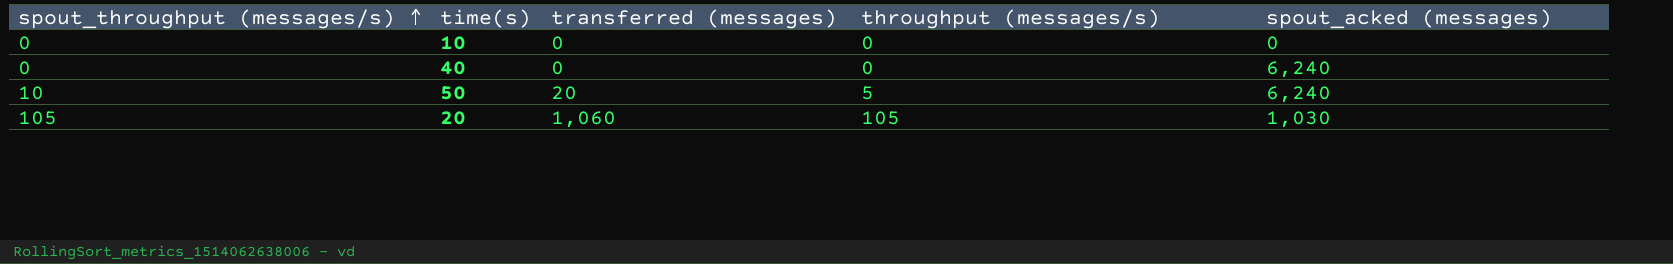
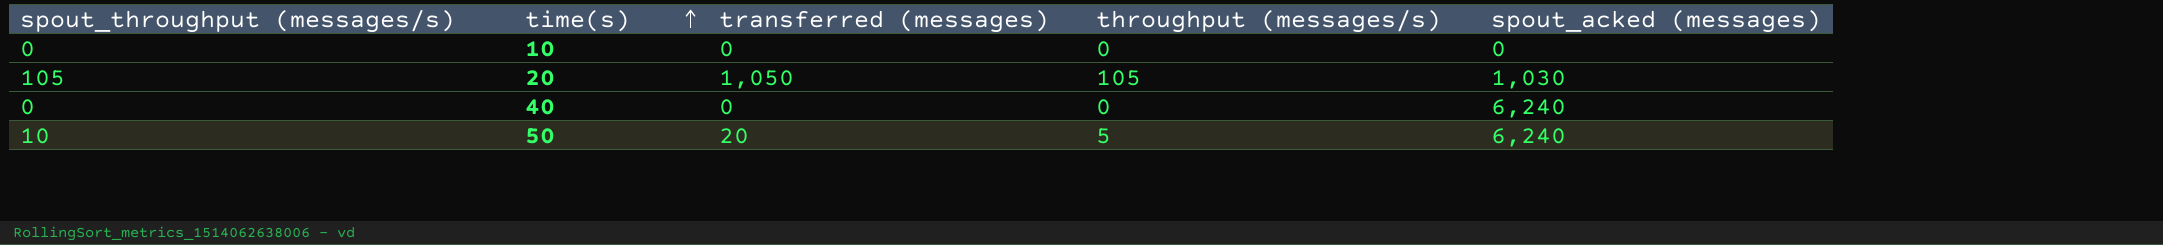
row order: spout_throughput (messages/s) ascending -> time(s) ascending
20 | transferred (messages): 1,060 -> 1,050

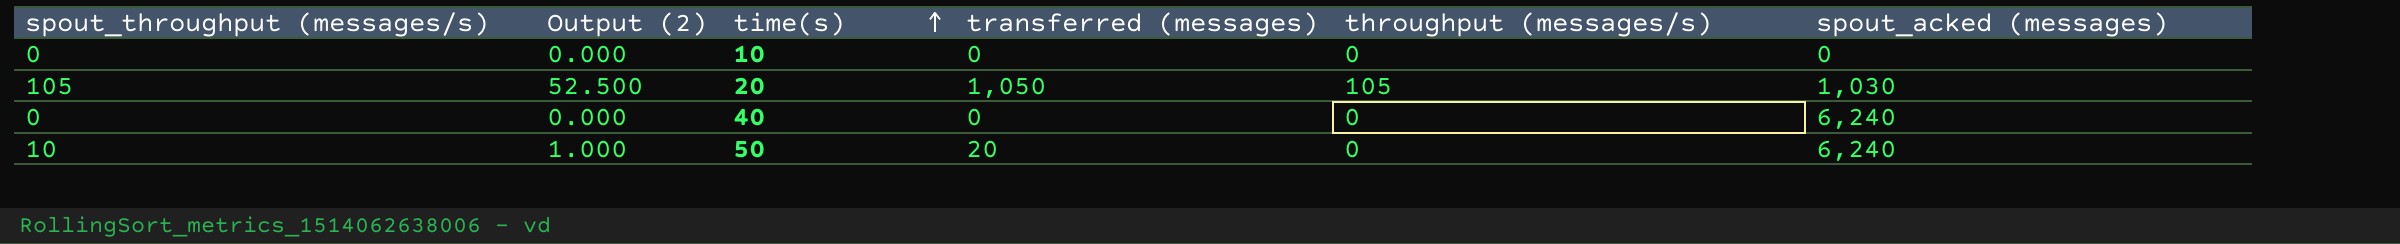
column Output (2) | formula: none -> [transferred (messages)] * 0.05
50 | throughput (messages/s): 5 -> 0

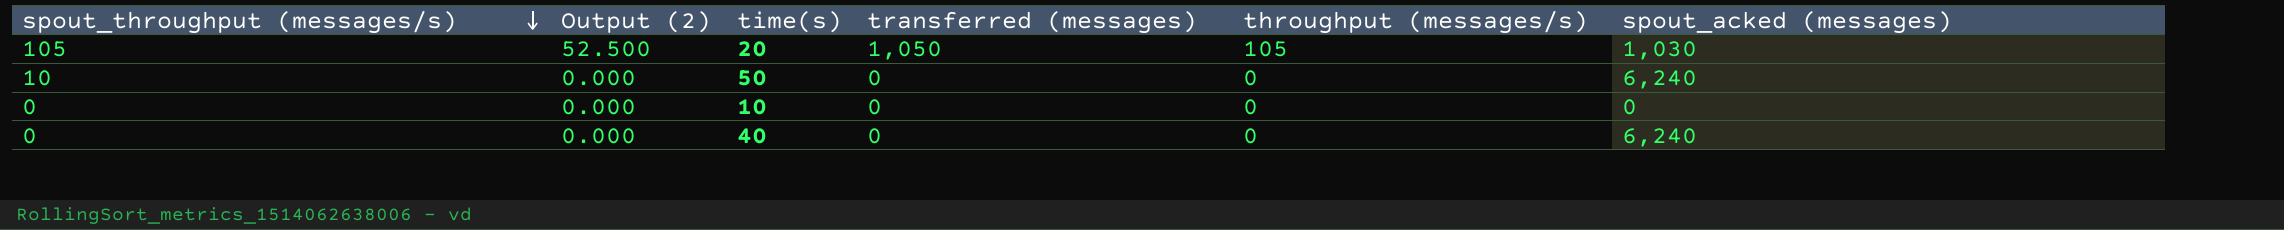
row order: time(s) ascending -> spout_throughput (messages/s) descending
50 | Output (2): 1.000 -> 0.000
50 | transferred (messages): 20 -> 0

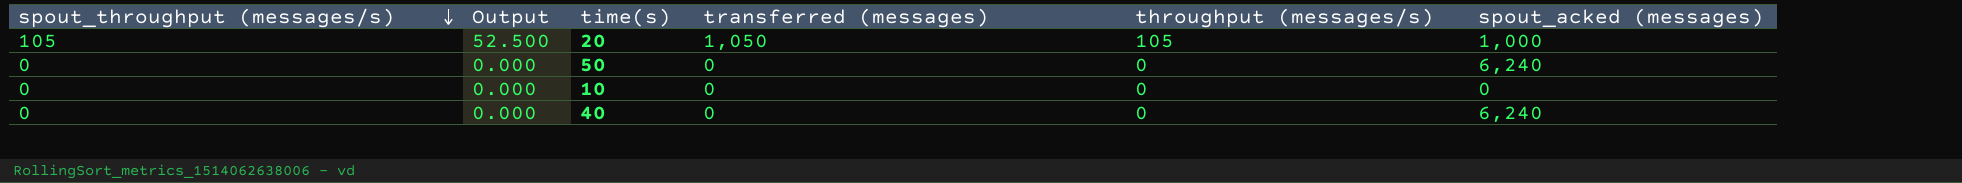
column name: Output (2) -> Output
20 | spout_acked (messages): 1,030 -> 1,000
50 | spout_throughput (messages/s): 10 -> 0

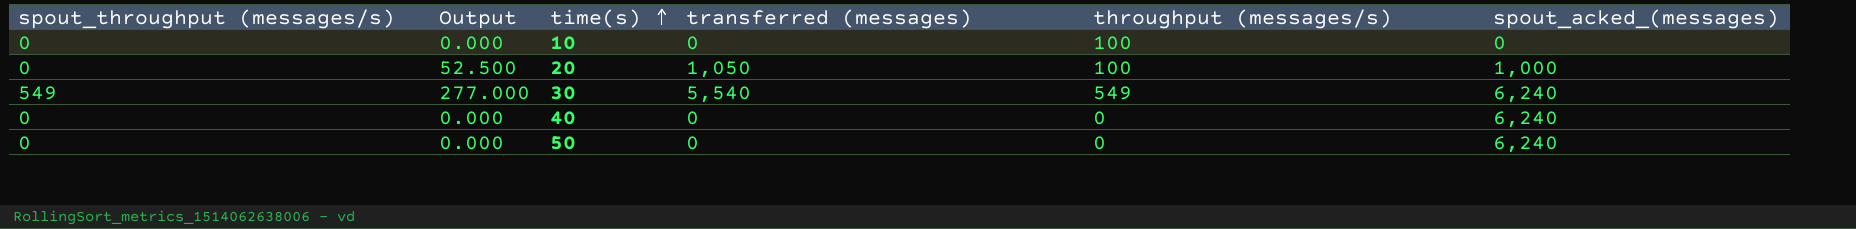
row order: spout_throughput (messages/s) descending -> time(s) ascending
column name: spout_acked (messages) -> spout_acked_(messages)
10 | throughput (messages/s): 0 -> 100
20 | spout_throughput (messages/s): 105 -> 0
20 | throughput (messages/s): 105 -> 100
row 30: none -> 549 | 277.000 | 5,540 | 549 | 6,240

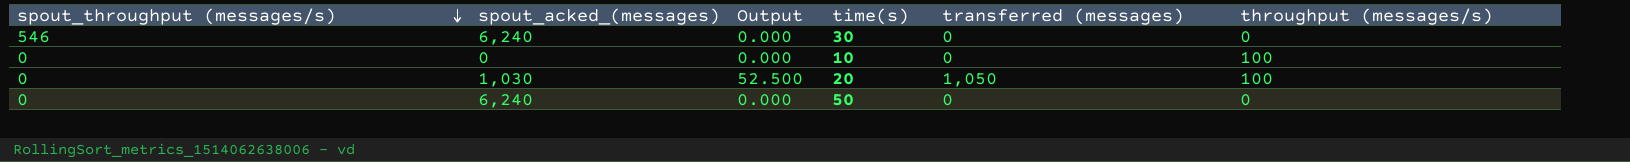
row order: time(s) ascending -> spout_throughput (messages/s) descending
column spout_acked_(messages) | position: 6 -> 2
row 40: 0 | 0.000 | 0 | 0 | 6,240 -> none
30 | spout_throughput (messages/s): 549 -> 546
30 | Output: 277.000 -> 0.000
30 | transferred (messages): 5,540 -> 0
30 | throughput (messages/s): 549 -> 0
20 | spout_acked_(messages): 1,000 -> 1,030

